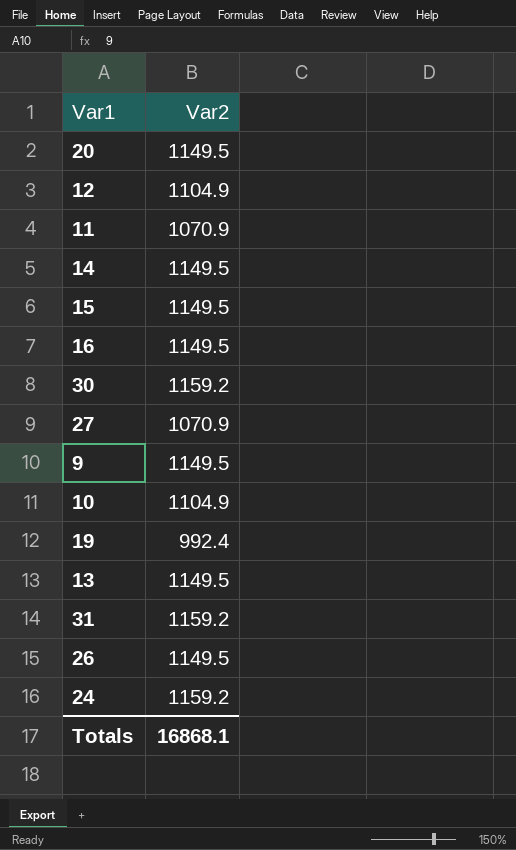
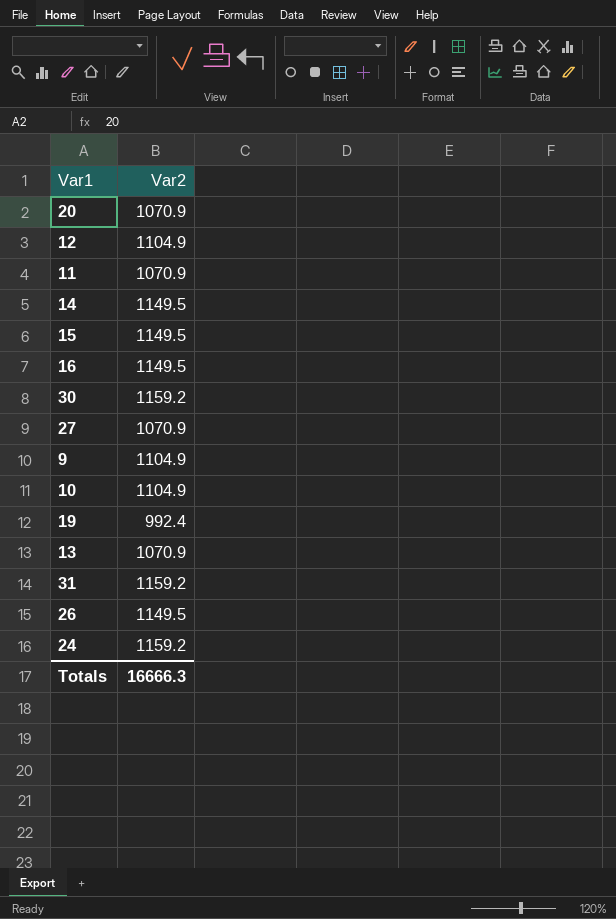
20 | Var2: 1149.5 -> 1070.9
9 | Var2: 1149.5 -> 1104.9
13 | Var2: 1149.5 -> 1070.9
Totals | Var2: 16868.1 -> 16666.3

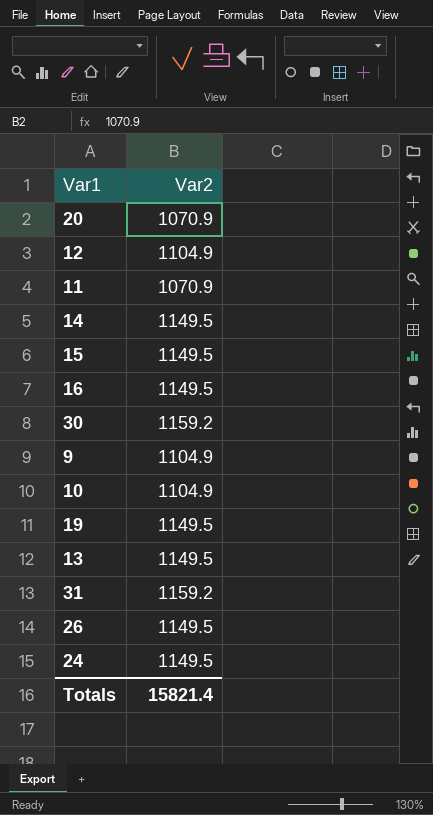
row 27: 1070.9 -> none
19 | Var2: 992.4 -> 1149.5
13 | Var2: 1070.9 -> 1149.5
24 | Var2: 1159.2 -> 1149.5
Totals | Var2: 16666.3 -> 15821.4

